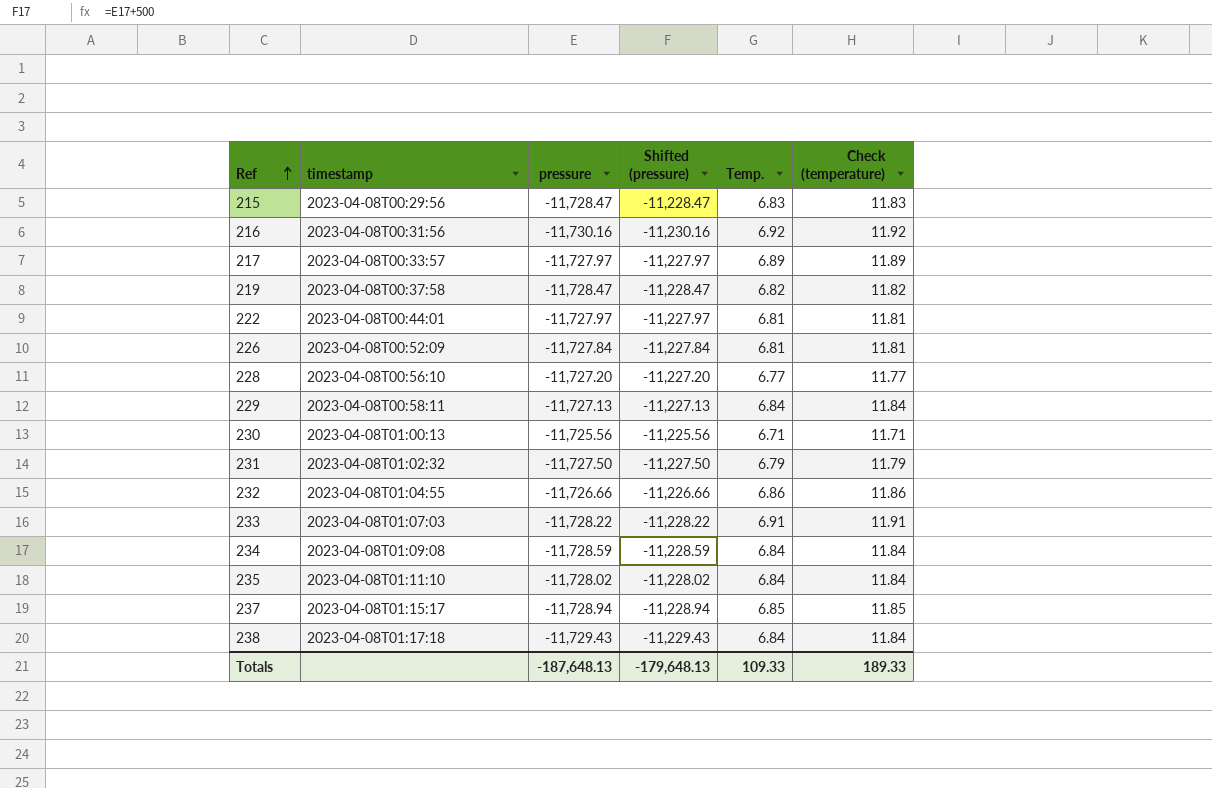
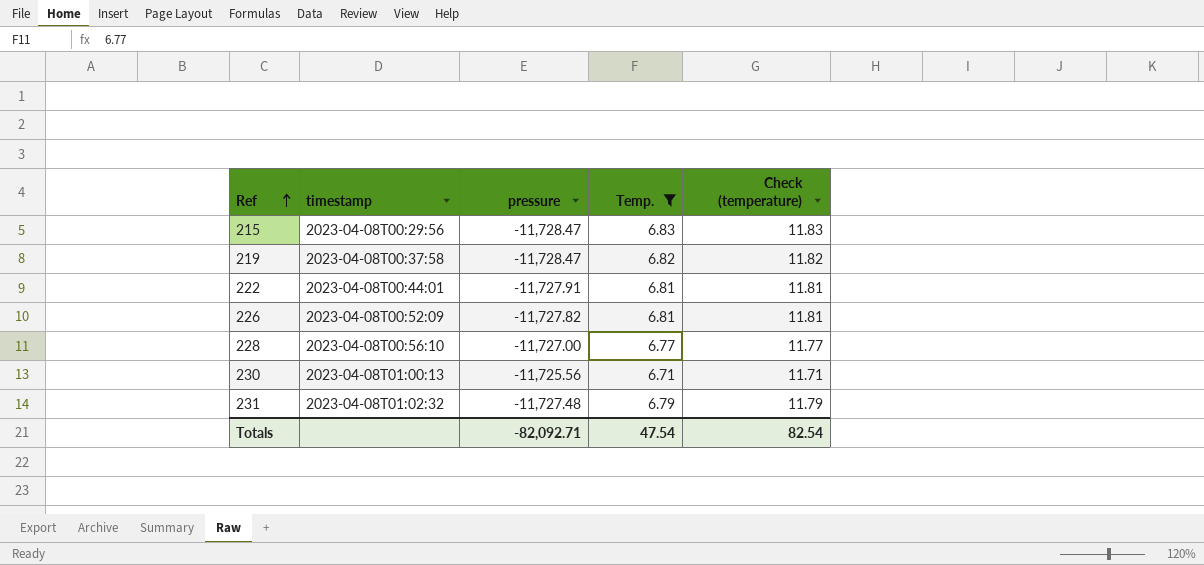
filter: none -> Temp. <= 6.83
column Shifted (pressure) | formula: [pressure] + 500 -> none
222 | pressure: -11,727.97 -> -11,727.91
226 | pressure: -11,727.84 -> -11,727.82
228 | pressure: -11,727.20 -> -11,727.00
231 | pressure: -11,727.50 -> -11,727.48
Totals | pressure: -187,648.13 -> -82,092.71
Totals | Temp.: 109.33 -> 47.54
Totals | Check (temperature): 189.33 -> 82.54

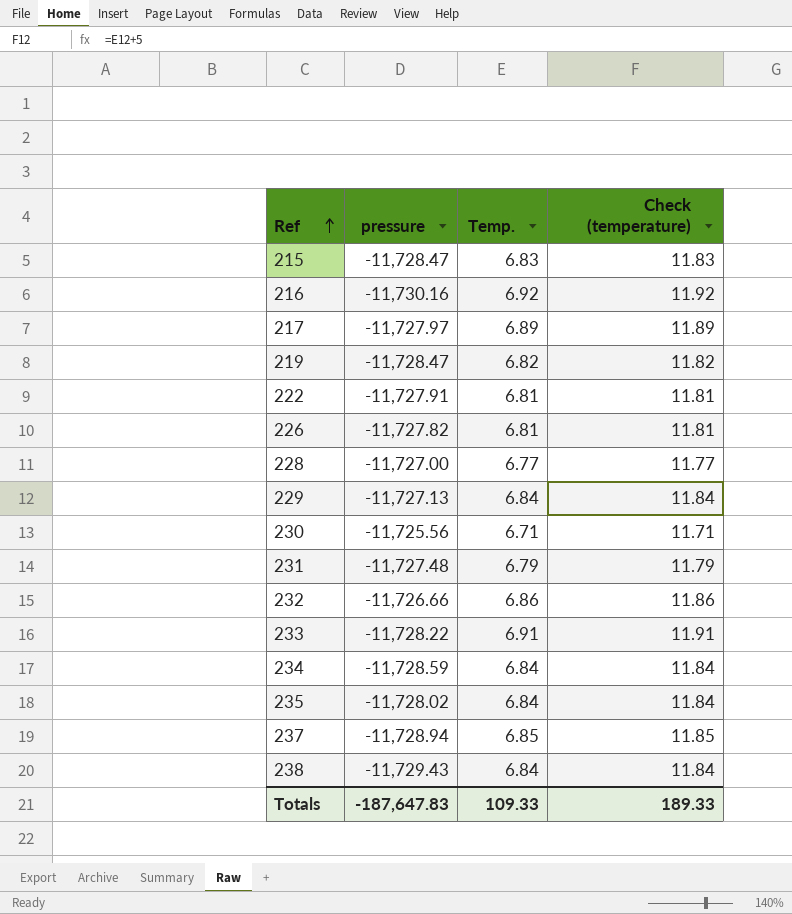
filter: Temp. <= 6.83 -> none
column timestamp | position: 2 -> none
Totals | pressure: -82,092.71 -> -187,647.83
Totals | Temp.: 47.54 -> 109.33
Totals | Check (temperature): 82.54 -> 189.33

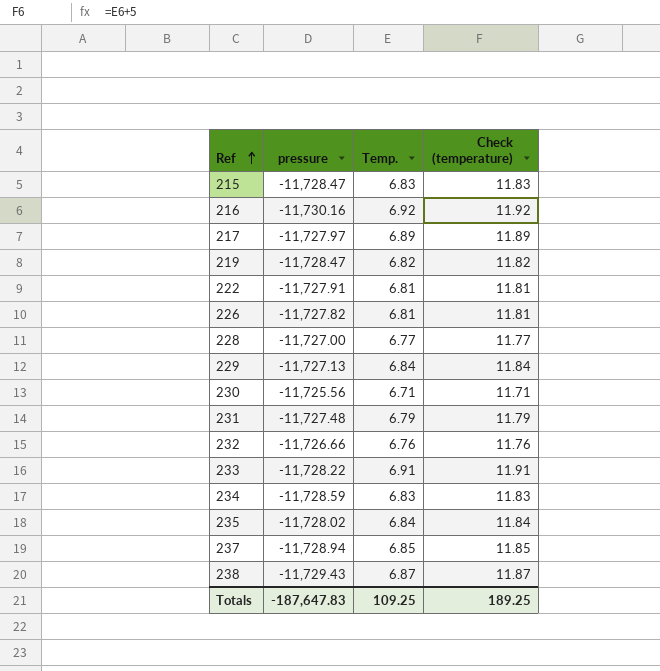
232 | Temp.: 6.86 -> 6.76
232 | Check (temperature): 11.86 -> 11.76
234 | Temp.: 6.84 -> 6.83
234 | Check (temperature): 11.84 -> 11.83
238 | Temp.: 6.84 -> 6.87
238 | Check (temperature): 11.84 -> 11.87
Totals | Temp.: 109.33 -> 109.25
Totals | Check (temperature): 189.33 -> 189.25

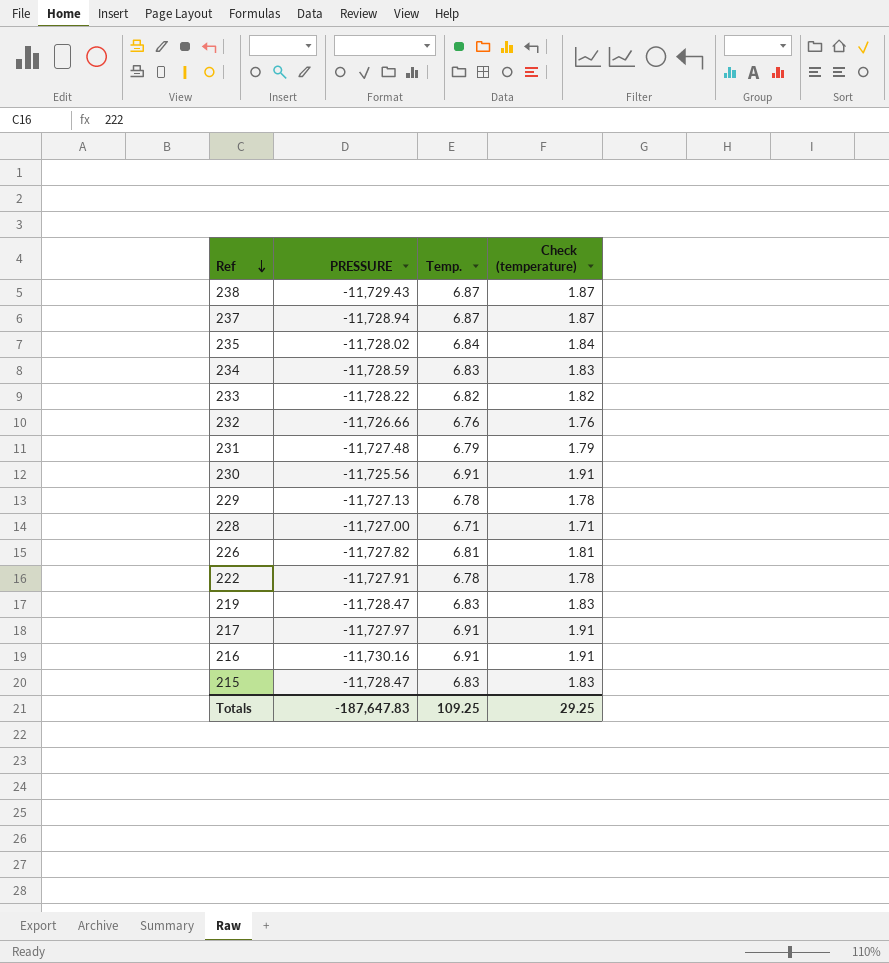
row order: Ref ascending -> Ref descending
column name: pressure -> PRESSURE
column Check (temperature) | formula: [Temp.] + 5 -> [Temp.] - 5
237 | Temp.: 6.85 -> 6.87
233 | Temp.: 6.91 -> 6.82
230 | Temp.: 6.71 -> 6.91
229 | Temp.: 6.84 -> 6.78
228 | Temp.: 6.77 -> 6.71
222 | Temp.: 6.81 -> 6.78
219 | Temp.: 6.82 -> 6.83
217 | Temp.: 6.89 -> 6.91
216 | Temp.: 6.92 -> 6.91
Totals | Check (temperature): 189.25 -> 29.25

